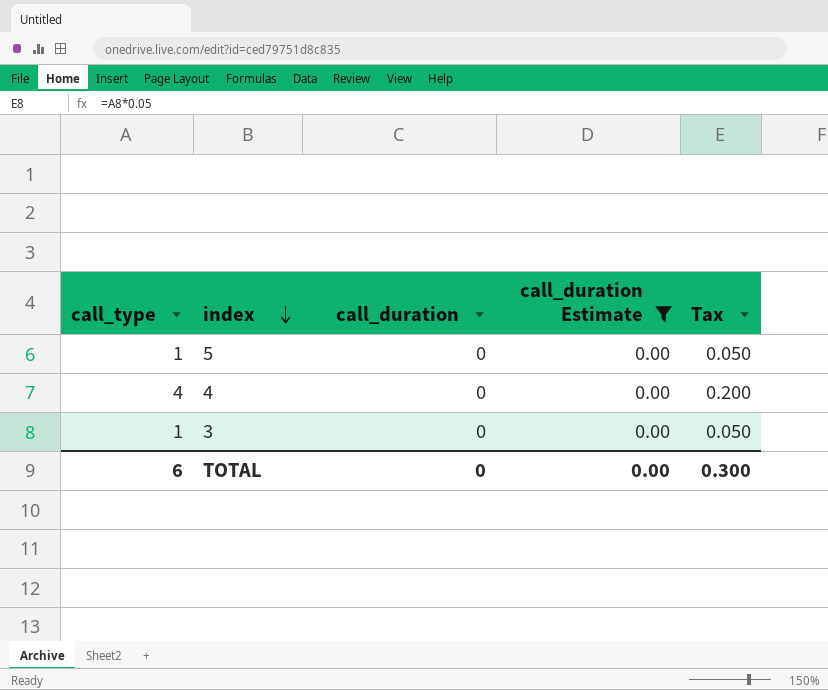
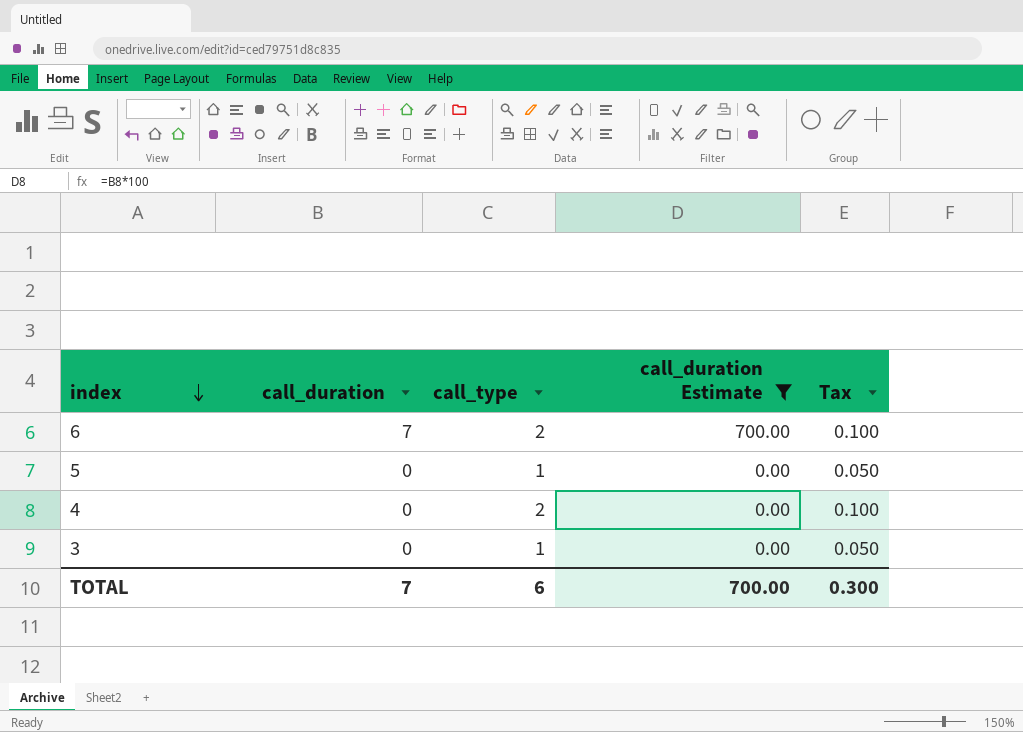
column call_type | position: 1 -> 3
row 6: none -> 7 | 2 | 700.00 | 0.100
4 | call_type: 4 -> 2
4 | Tax: 0.200 -> 0.100
TOTAL | call_duration: 0 -> 7
TOTAL | call_duration Estimate: 0.00 -> 700.00

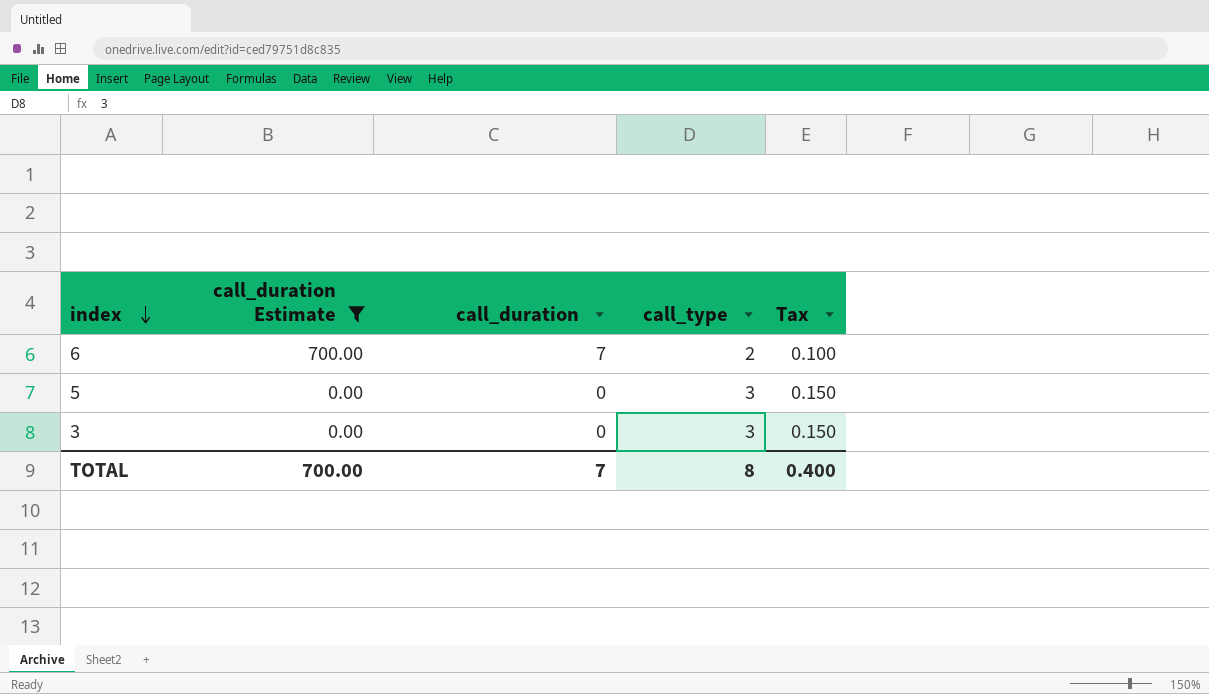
column call_duration Estimate | position: 4 -> 2
row 4: 0 | 2 | 0.00 | 0.100 -> none
5 | call_type: 1 -> 3
5 | Tax: 0.050 -> 0.150
3 | call_type: 1 -> 3
3 | Tax: 0.050 -> 0.150
TOTAL | call_type: 6 -> 8
TOTAL | Tax: 0.300 -> 0.400

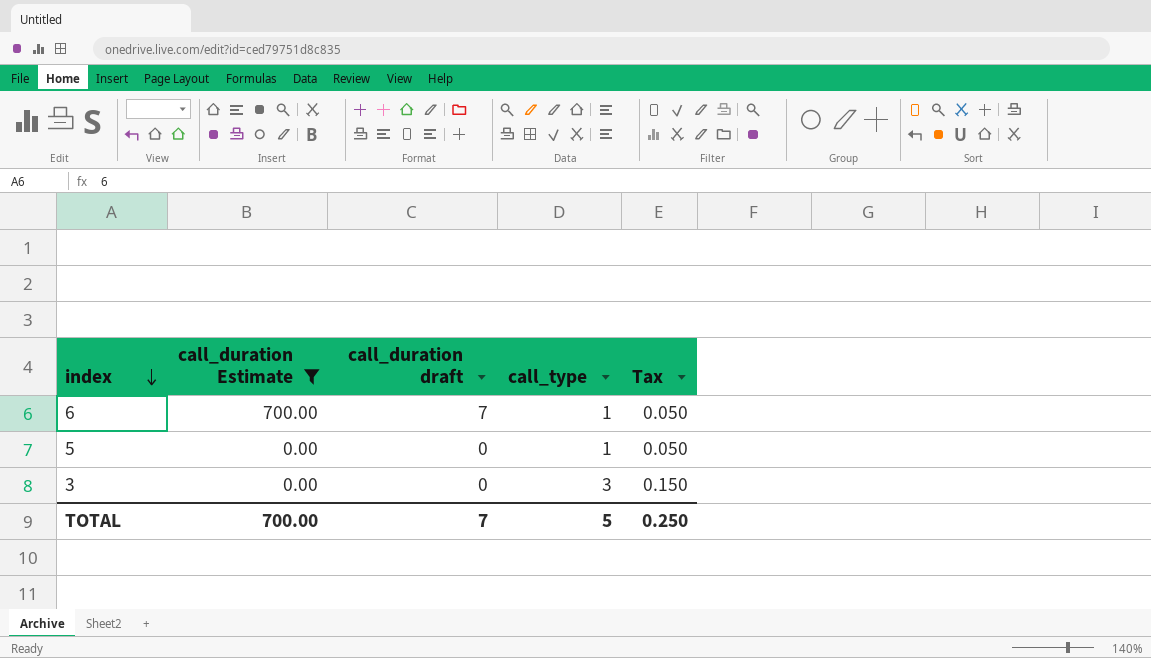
column name: call_duration -> call_duration draft
6 | call_type: 2 -> 1
6 | Tax: 0.100 -> 0.050
5 | call_type: 3 -> 1
5 | Tax: 0.150 -> 0.050
TOTAL | call_type: 8 -> 5
TOTAL | Tax: 0.400 -> 0.250

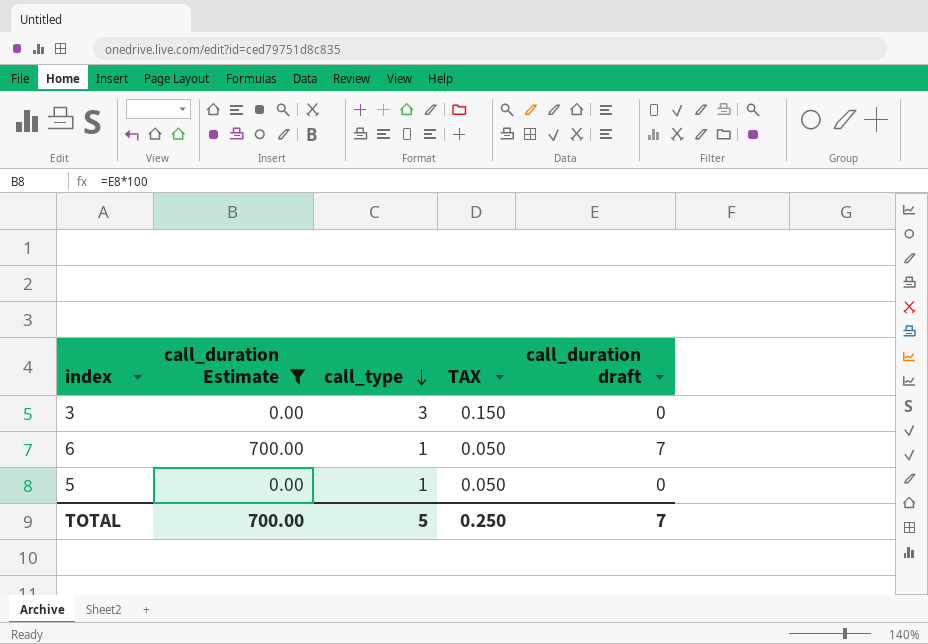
row order: index descending -> call_type descending
column name: Tax -> TAX
column call_duration draft | position: 3 -> 5

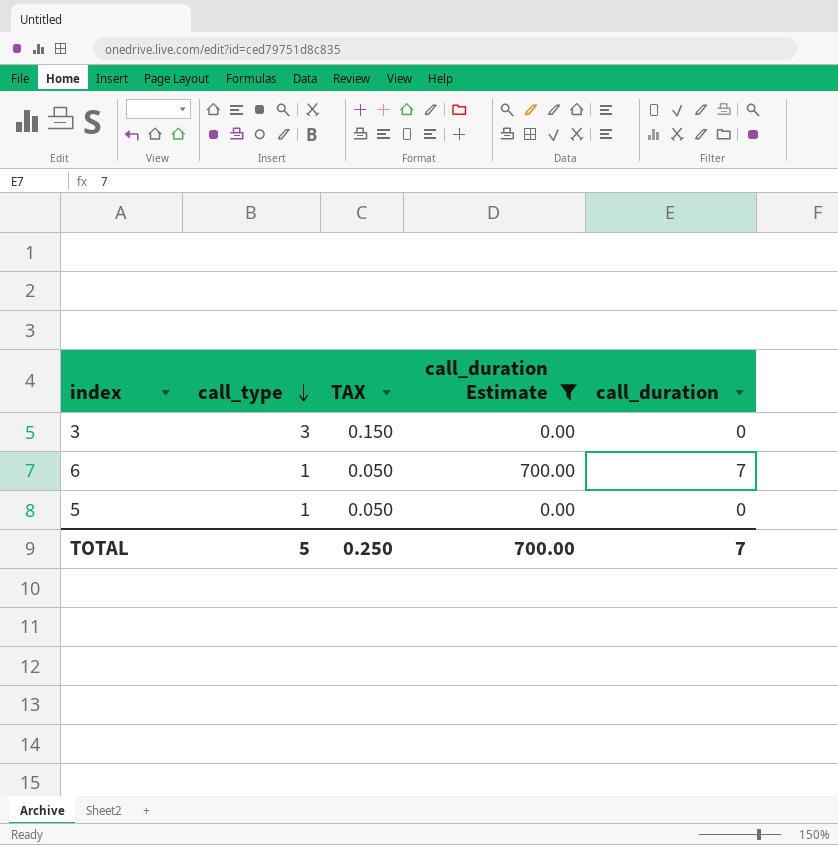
column call_duration Estimate | position: 2 -> 4
column name: call_duration draft -> call_duration

